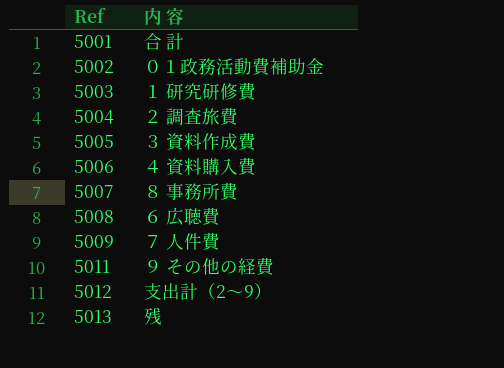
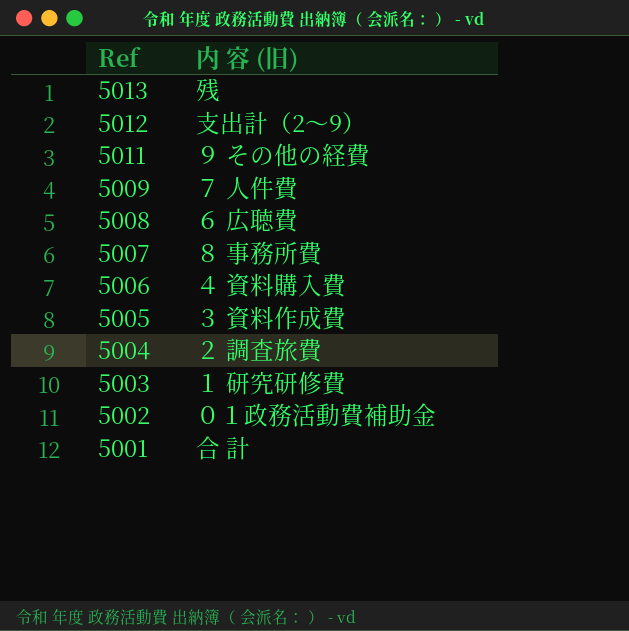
row order: Ref ascending -> Ref descending
column name: 内 容 -> 内 容 (旧)

